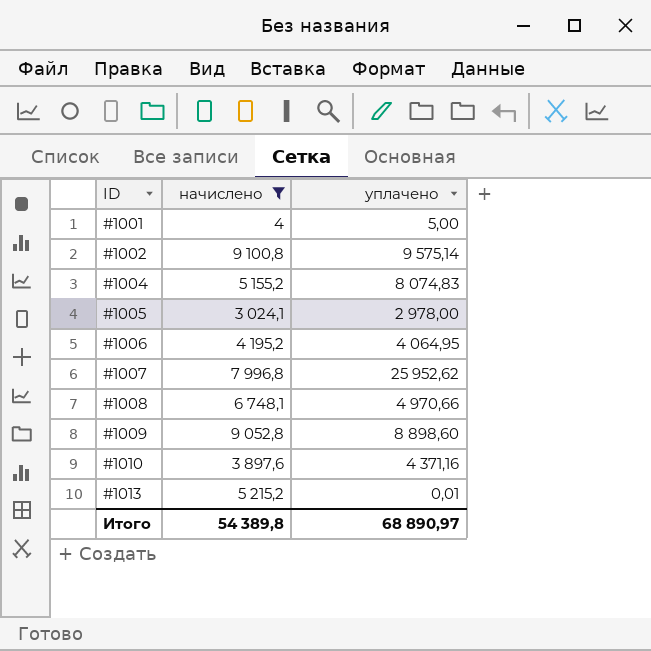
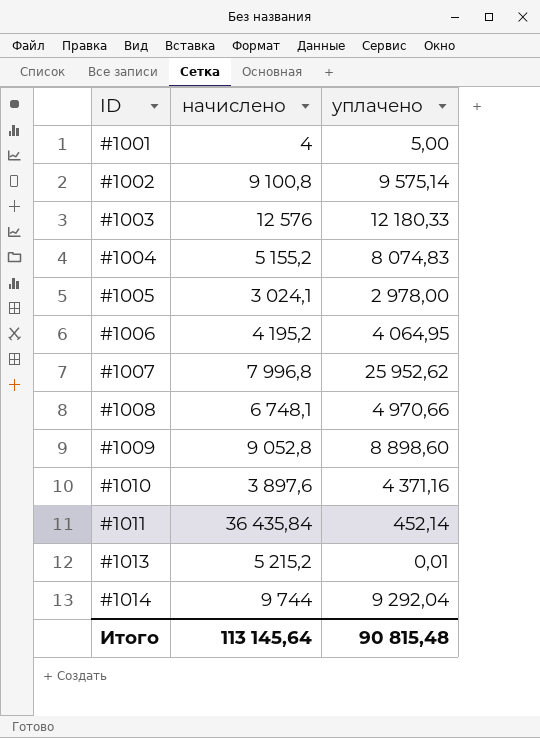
filter: начислено <= 9 100,8 -> none
Итого | начислено: 54 389,8 -> 113 145,64
Итого | уплачено: 68 890,97 -> 90 815,48

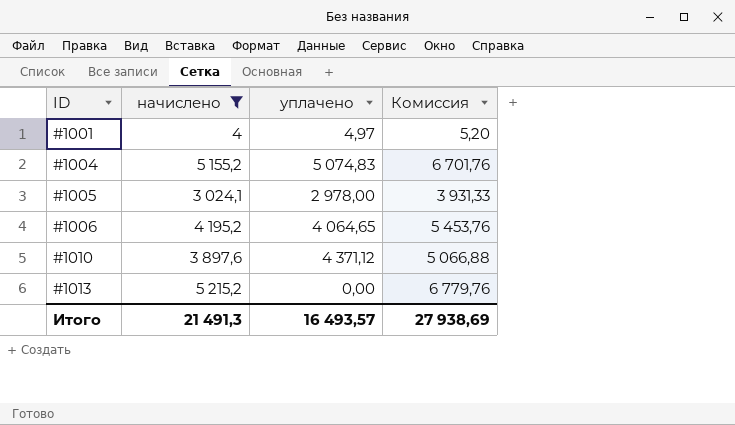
filter: none -> начислено <= 5 215,2
column Комиссия | formula: none -> [начислено] * 1,3
#1001 | уплачено: 5,00 -> 4,97
#1004 | уплачено: 8 074,83 -> 5 074,83
#1006 | уплачено: 4 064,95 -> 4 064,65
#1010 | уплачено: 4 371,16 -> 4 371,12
#1013 | уплачено: 0,01 -> 0,00
Итого | начислено: 113 145,64 -> 21 491,3
Итого | уплачено: 90 815,48 -> 16 493,57

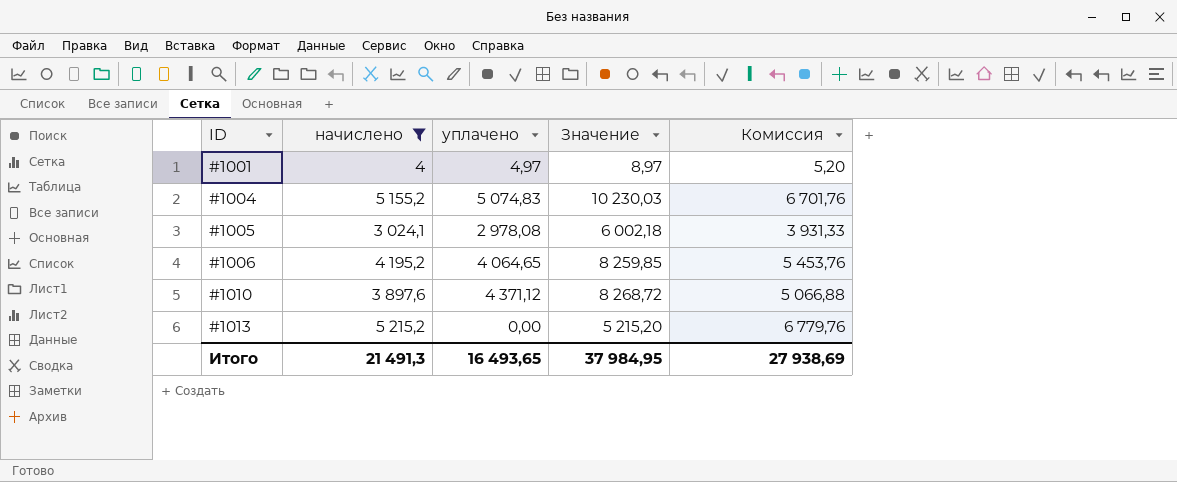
column Значение | formula: none -> [начислено] + [уплачено]
#1005 | уплачено: 2 978,00 -> 2 978,08
Итого | уплачено: 16 493,57 -> 16 493,65

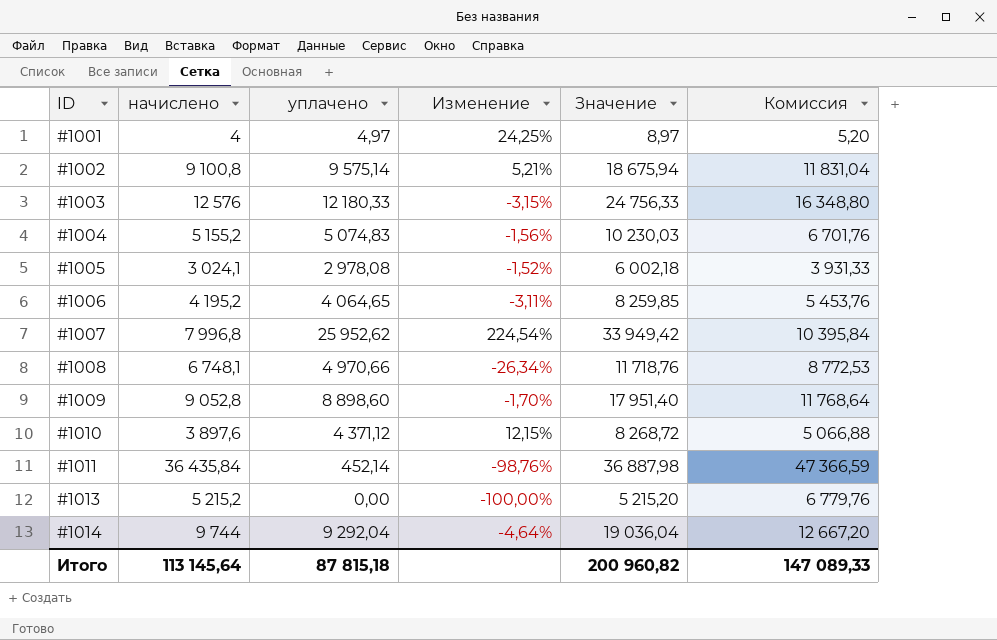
filter: начислено <= 5 215,2 -> none
column Изменение | formula: none -> ([уплачено] - [начислено]) / [начислено]
Итого | начислено: 21 491,3 -> 113 145,64
Итого | уплачено: 16 493,65 -> 87 815,18
Итого | Значение: 37 984,95 -> 200 960,82
Итого | Комиссия: 27 938,69 -> 147 089,33

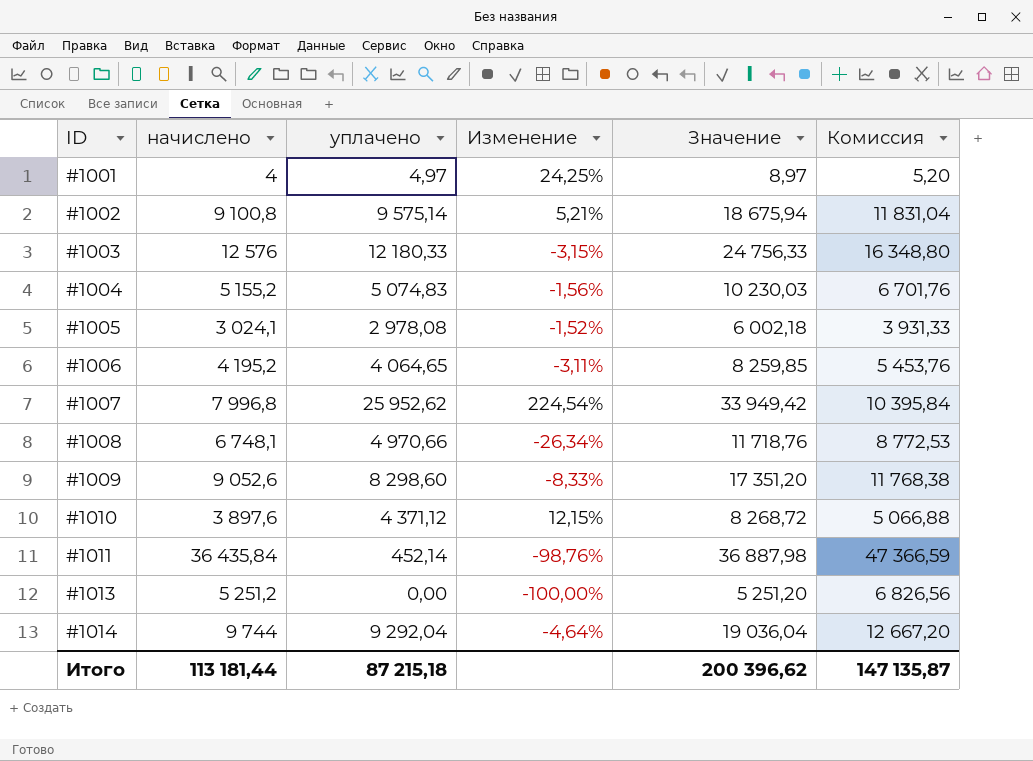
#1009 | начислено: 9 052,8 -> 9 052,6
#1009 | уплачено: 8 898,60 -> 8 298,60
#1009 | Изменение: -1,70% -> -8,33%
#1009 | Значение: 17 951,40 -> 17 351,20
#1009 | Комиссия: 11 768,64 -> 11 768,38
#1013 | начислено: 5 215,2 -> 5 251,2
#1013 | Значение: 5 215,20 -> 5 251,20
#1013 | Комиссия: 6 779,76 -> 6 826,56
Итого | начислено: 113 145,64 -> 113 181,44
Итого | уплачено: 87 815,18 -> 87 215,18
Итого | Значение: 200 960,82 -> 200 396,62
Итого | Комиссия: 147 089,33 -> 147 135,87

